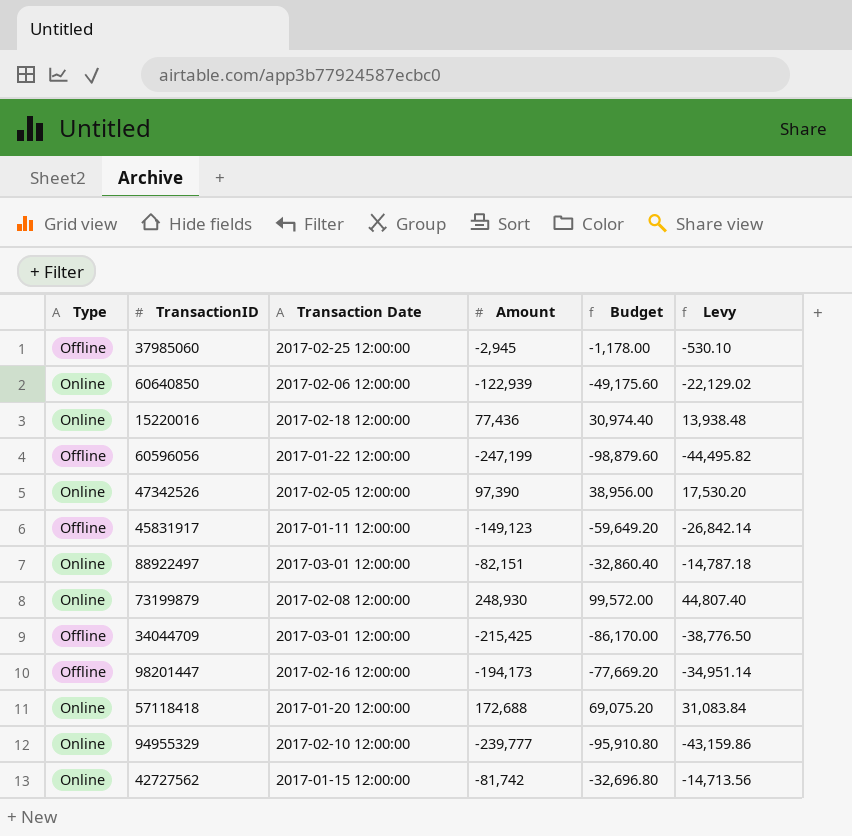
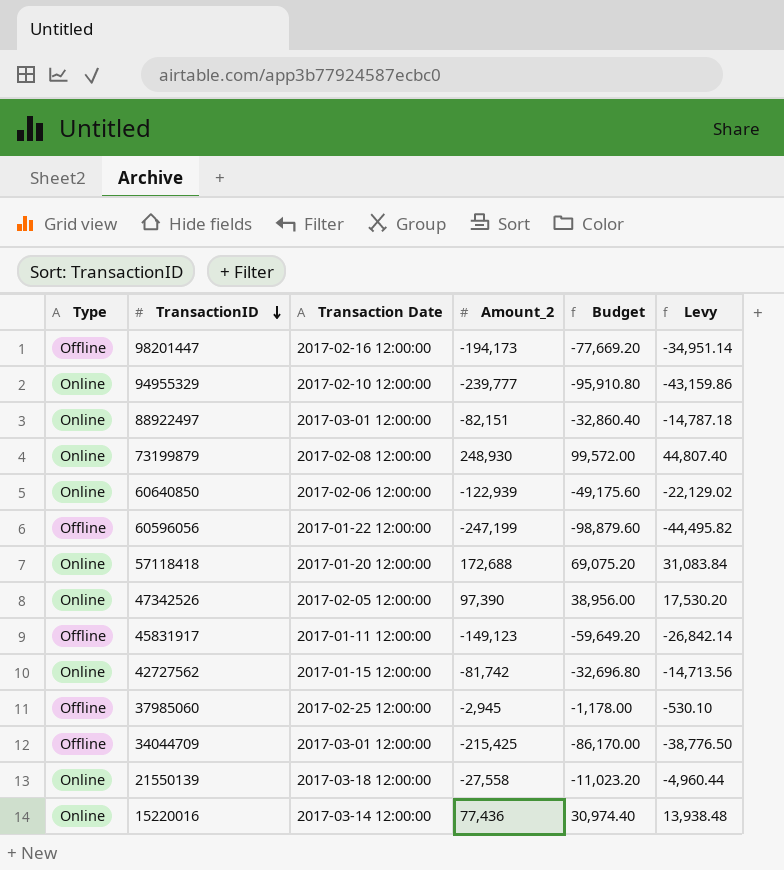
row order: none -> TransactionID descending
column name: Amount -> Amount_2
row 21550139: none -> Online | 2017-03-18 12:00:00 | -27,558 | -11,023.20 | -4,960.44
15220016 | Transaction Date: 2017-02-18 12:00:00 -> 2017-03-14 12:00:00

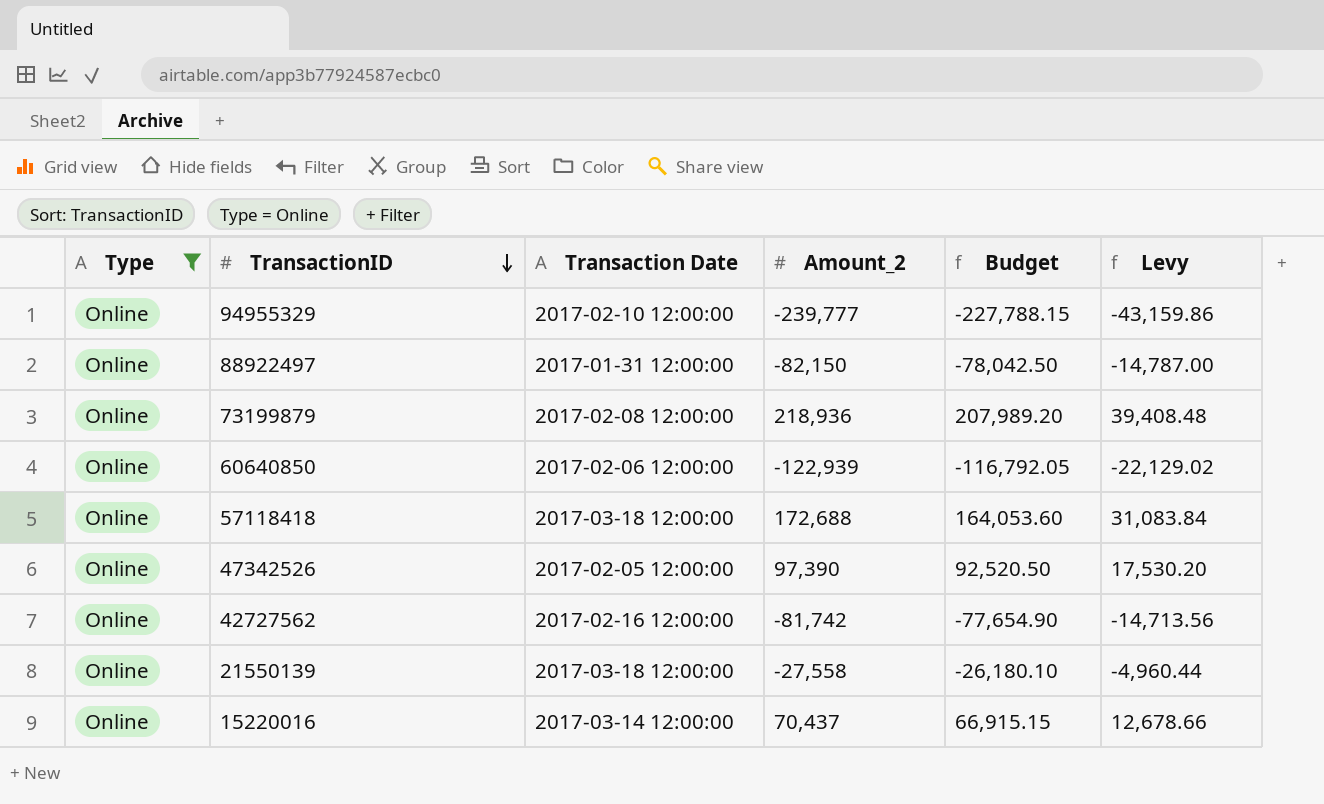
filter: none -> Type = Online
column Budget | formula: [Amount_2] * 0.4 -> [Amount_2] * 0.95
88922497 | Transaction Date: 2017-03-01 12:00:00 -> 2017-01-31 12:00:00
88922497 | Amount_2: -82,151 -> -82,150
88922497 | Levy: -14,787.18 -> -14,787.00
73199879 | Amount_2: 248,930 -> 218,936
73199879 | Levy: 44,807.40 -> 39,408.48
57118418 | Transaction Date: 2017-01-20 12:00:00 -> 2017-03-18 12:00:00
42727562 | Transaction Date: 2017-01-15 12:00:00 -> 2017-02-16 12:00:00
15220016 | Amount_2: 77,436 -> 70,437
15220016 | Levy: 13,938.48 -> 12,678.66

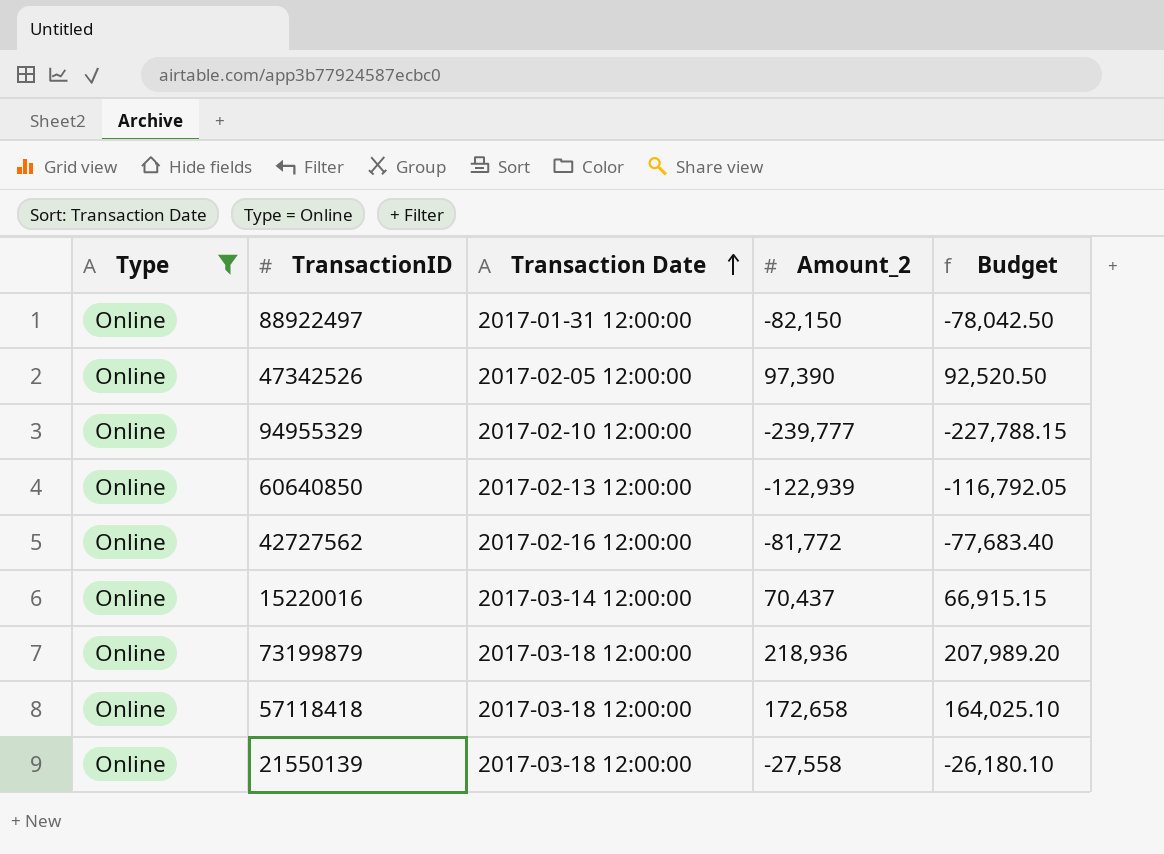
row order: TransactionID descending -> Transaction Date ascending
column Levy | formula: [Amount_2] * 0.18 -> none
60640850 | Transaction Date: 2017-02-06 12:00:00 -> 2017-02-13 12:00:00
42727562 | Amount_2: -81,742 -> -81,772
42727562 | Budget: -77,654.90 -> -77,683.40
73199879 | Transaction Date: 2017-02-08 12:00:00 -> 2017-03-18 12:00:00
57118418 | Amount_2: 172,688 -> 172,658
57118418 | Budget: 164,053.60 -> 164,025.10

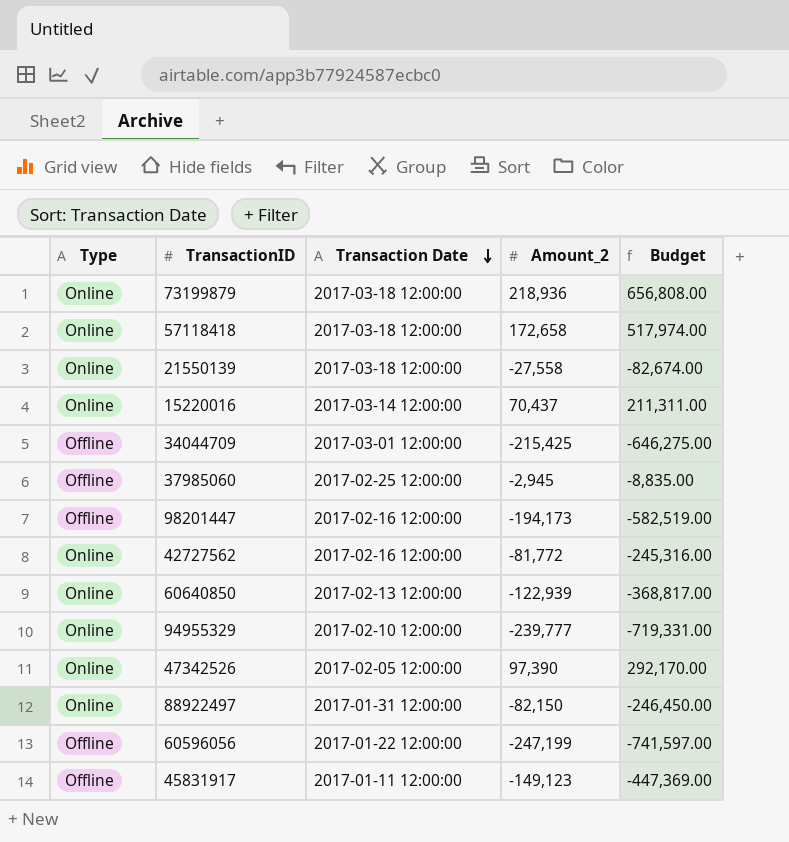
filter: Type = Online -> none
row order: Transaction Date ascending -> Transaction Date descending
column Budget | formula: [Amount_2] * 0.95 -> [Amount_2] * 3

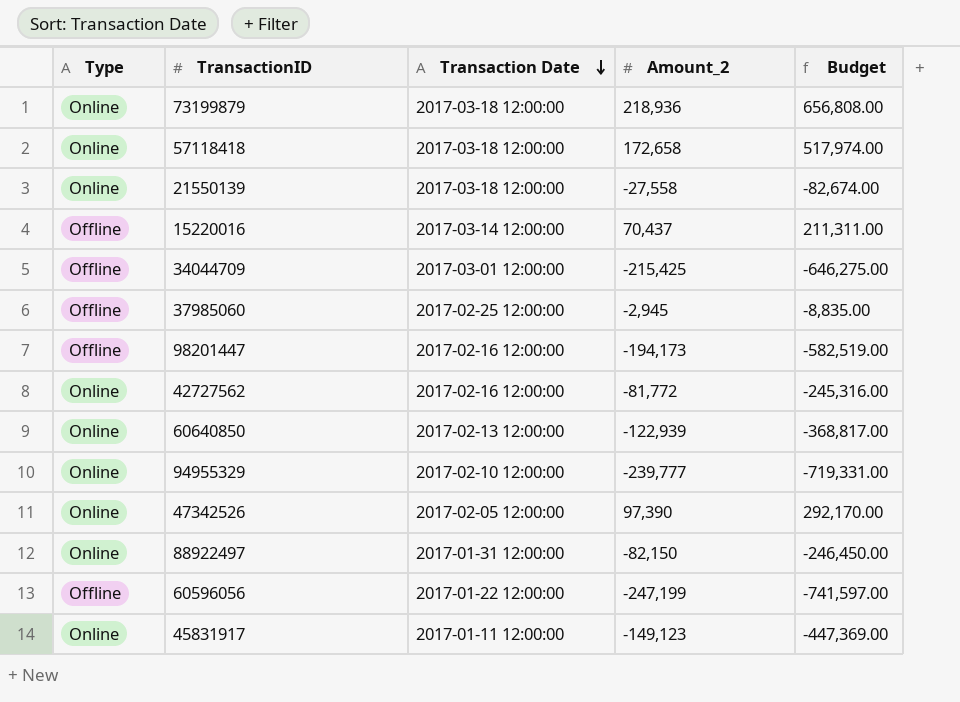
15220016 | Type: Online -> Offline
45831917 | Type: Offline -> Online

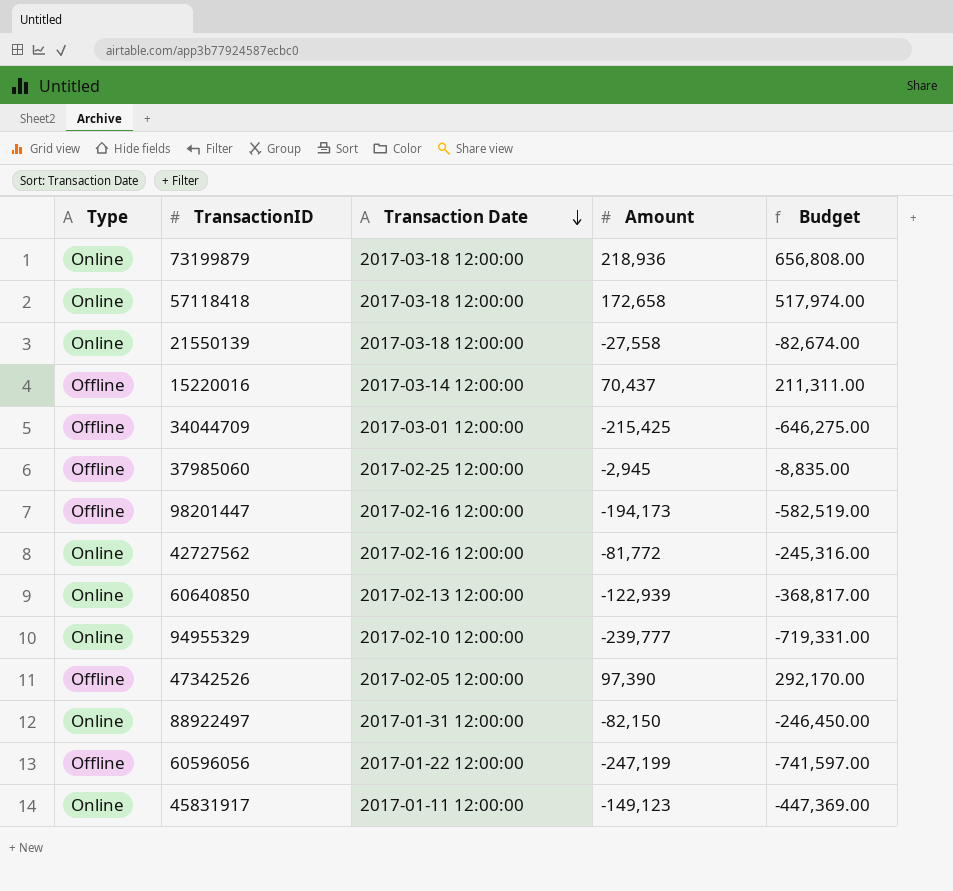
column name: Amount_2 -> Amount
47342526 | Type: Online -> Offline

